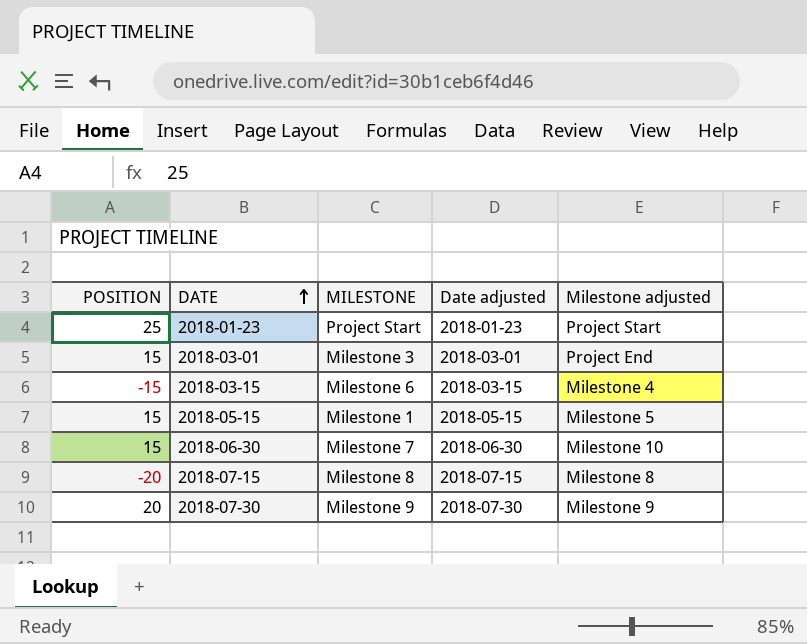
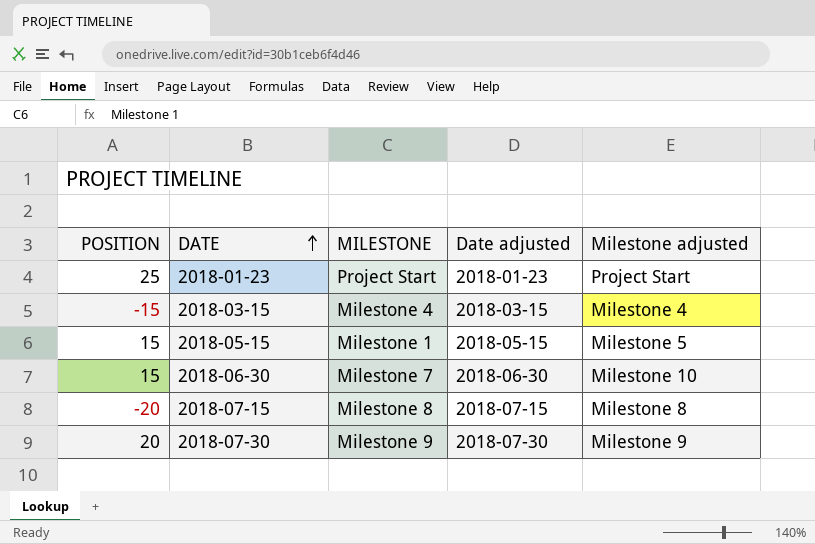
row 2018-03-01: 15 | Milestone 3 | 2018-03-01 | Project End -> none
2018-03-15 | MILESTONE: Milestone 6 -> Milestone 4

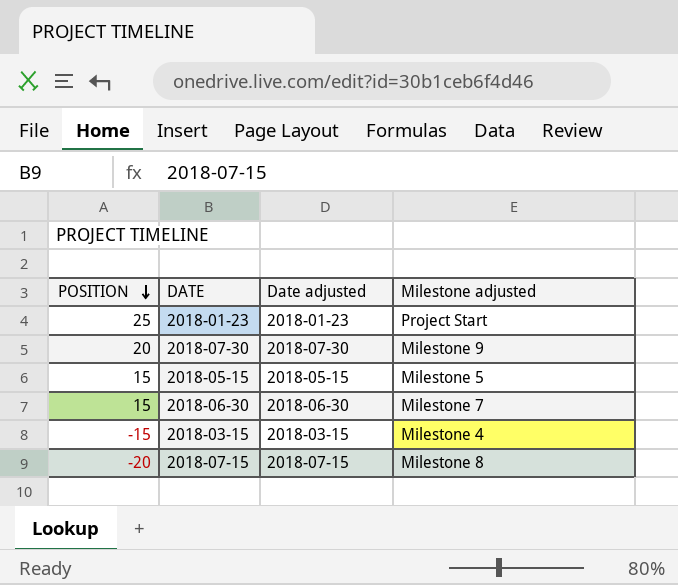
row order: DATE ascending -> POSITION descending
column MILESTONE | position: 3 -> none
2018-06-30 | Milestone adjusted: Milestone 10 -> Milestone 7

